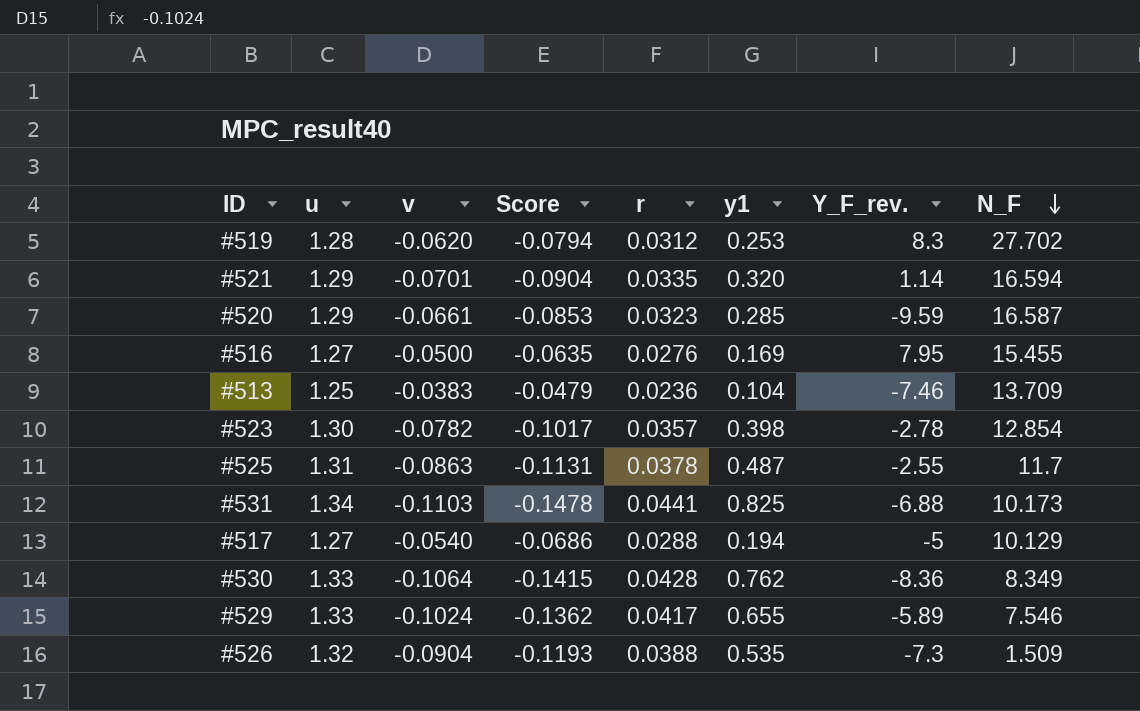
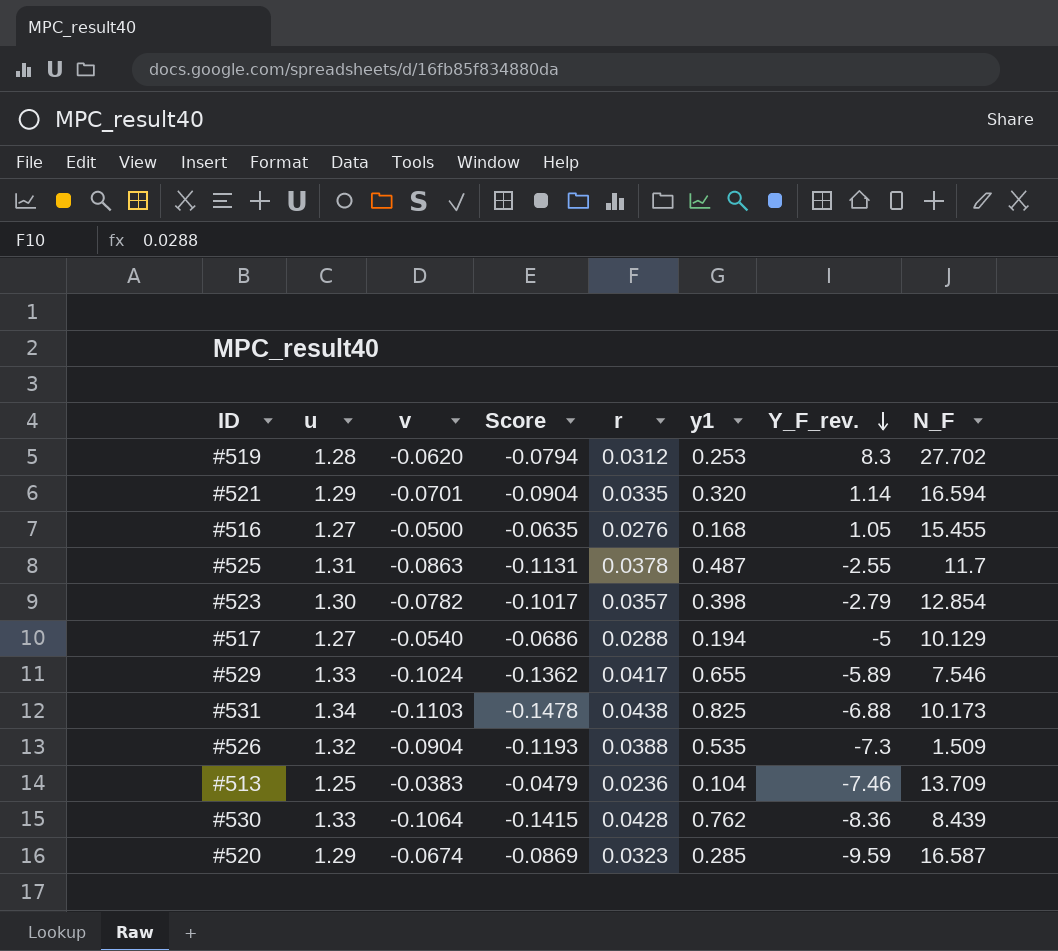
row order: N_F descending -> Y_F_rev. descending
#516 | y1: 0.169 -> 0.168
#516 | Y_F_rev.: 7.95 -> 1.05
#523 | Y_F_rev.: -2.78 -> -2.79
#531 | r: 0.0441 -> 0.0438
#530 | N_F: 8.349 -> 8.439
#520 | v: -0.0661 -> -0.0674
#520 | Score: -0.0853 -> -0.0869

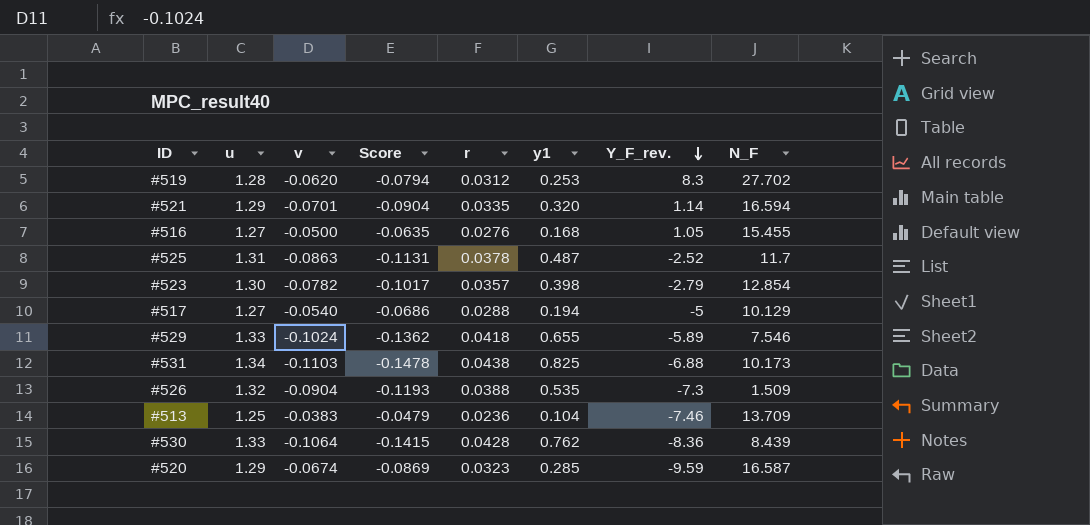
#525 | Y_F_rev.: -2.55 -> -2.52
#529 | r: 0.0417 -> 0.0418

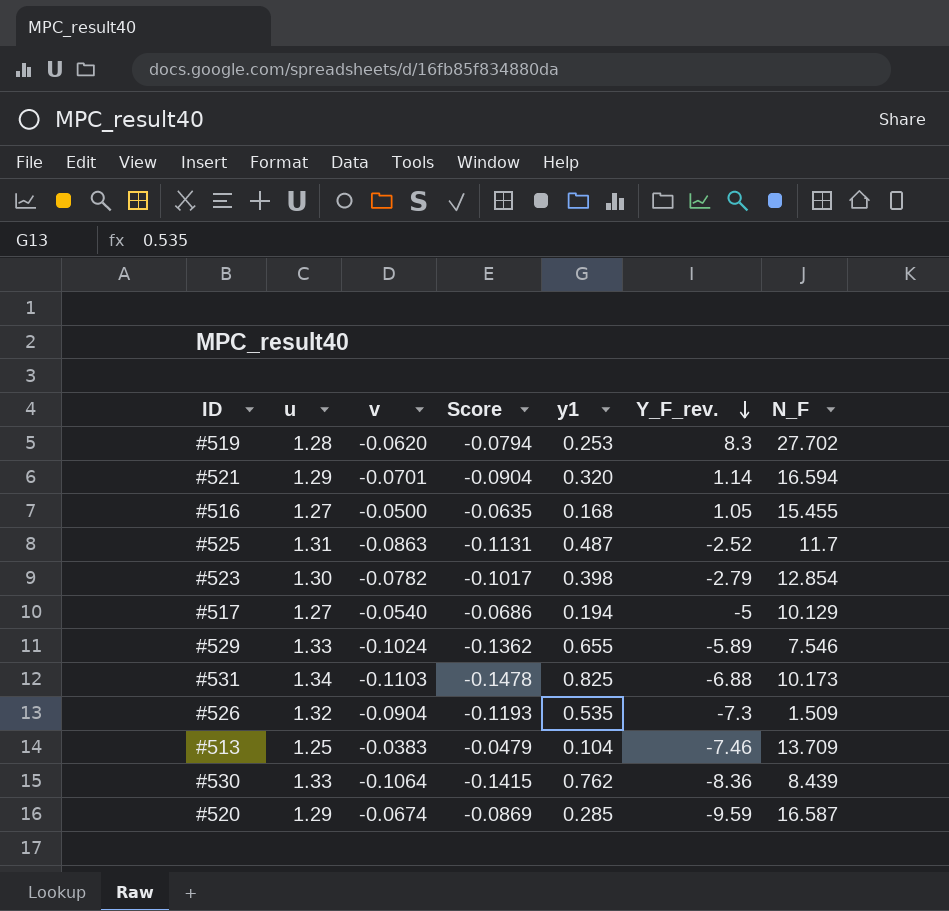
column r | position: 5 -> none

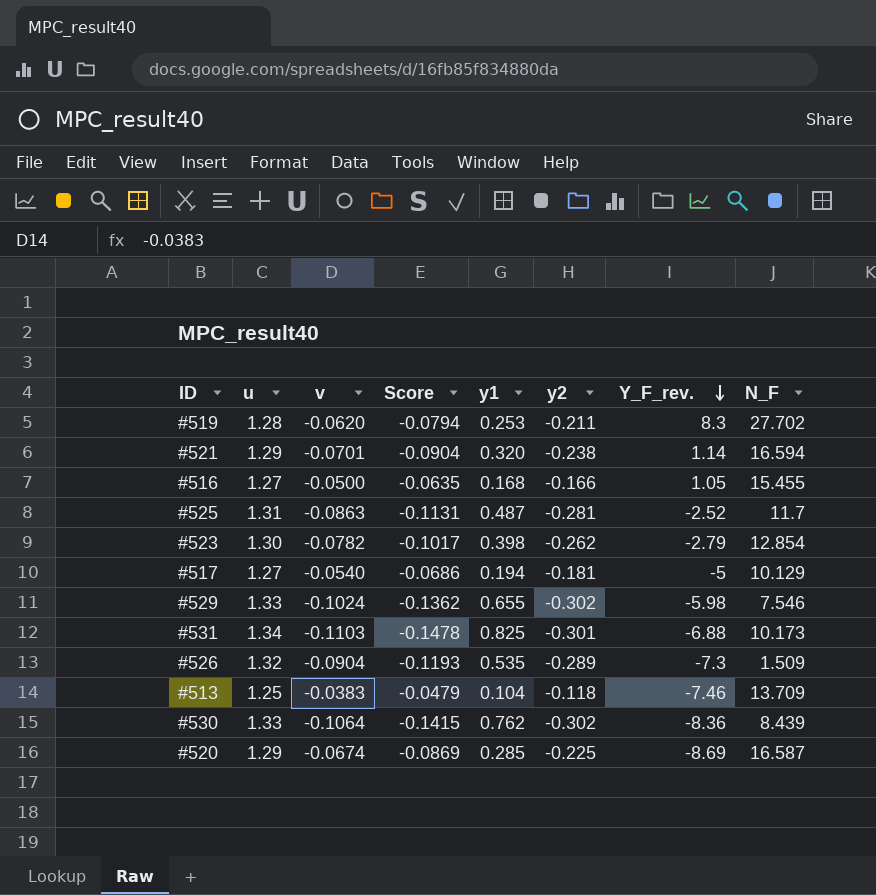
column y2 | position: none -> 6
#529 | Y_F_rev.: -5.89 -> -5.98
#520 | Y_F_rev.: -9.59 -> -8.69

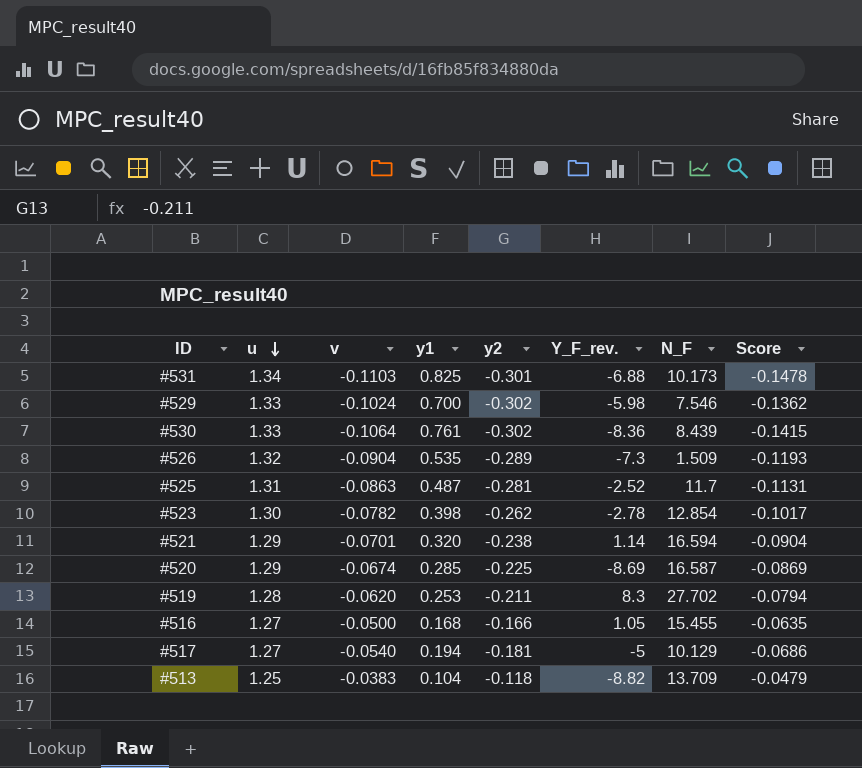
row order: Y_F_rev. descending -> u descending
column Score | position: 4 -> 8
#529 | y1: 0.655 -> 0.700
#530 | y1: 0.762 -> 0.761
#523 | Y_F_rev.: -2.79 -> -2.78
#513 | Y_F_rev.: -7.46 -> -8.82

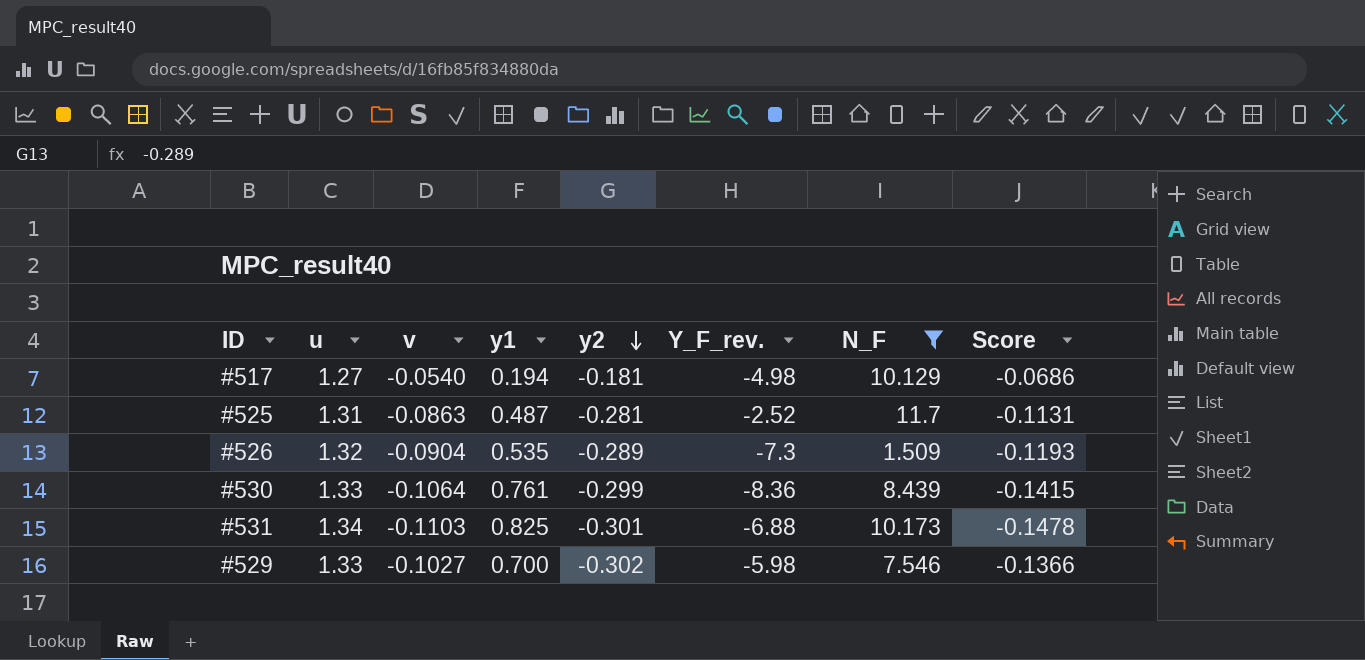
filter: none -> N_F <= 11.7
row order: u descending -> y2 descending
#517 | Y_F_rev.: -5 -> -4.98
#530 | y2: -0.302 -> -0.299
#529 | v: -0.1024 -> -0.1027
#529 | Score: -0.1362 -> -0.1366

